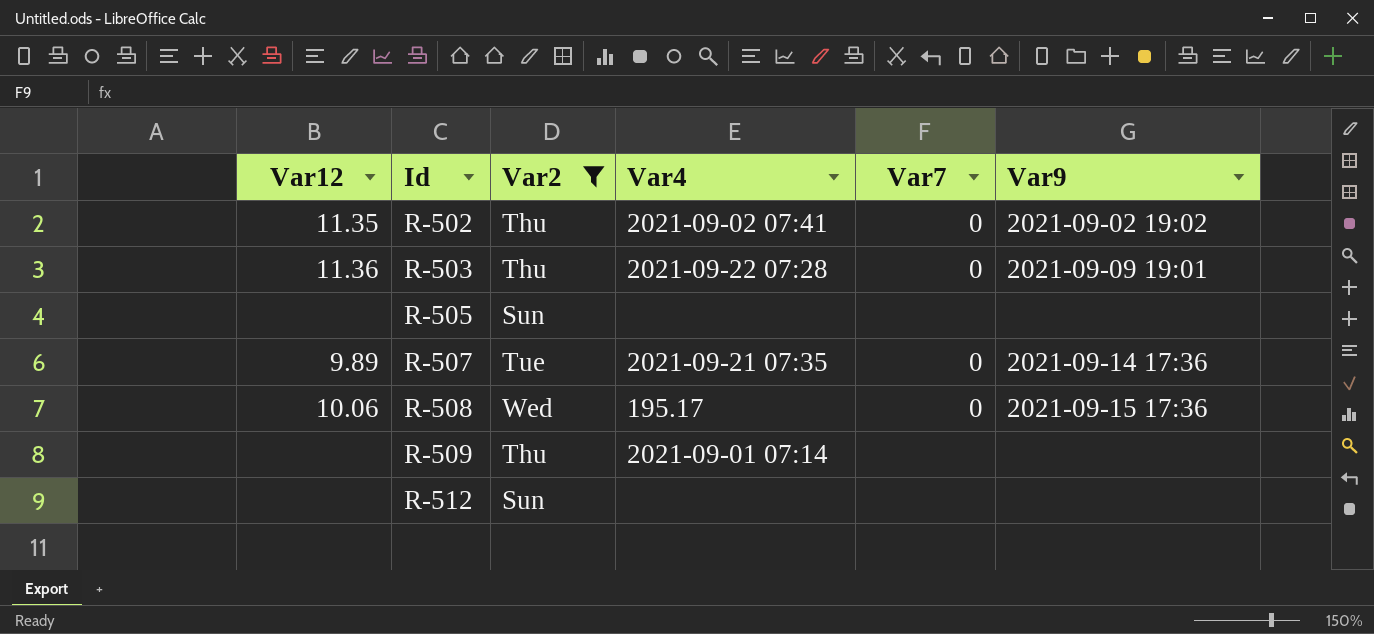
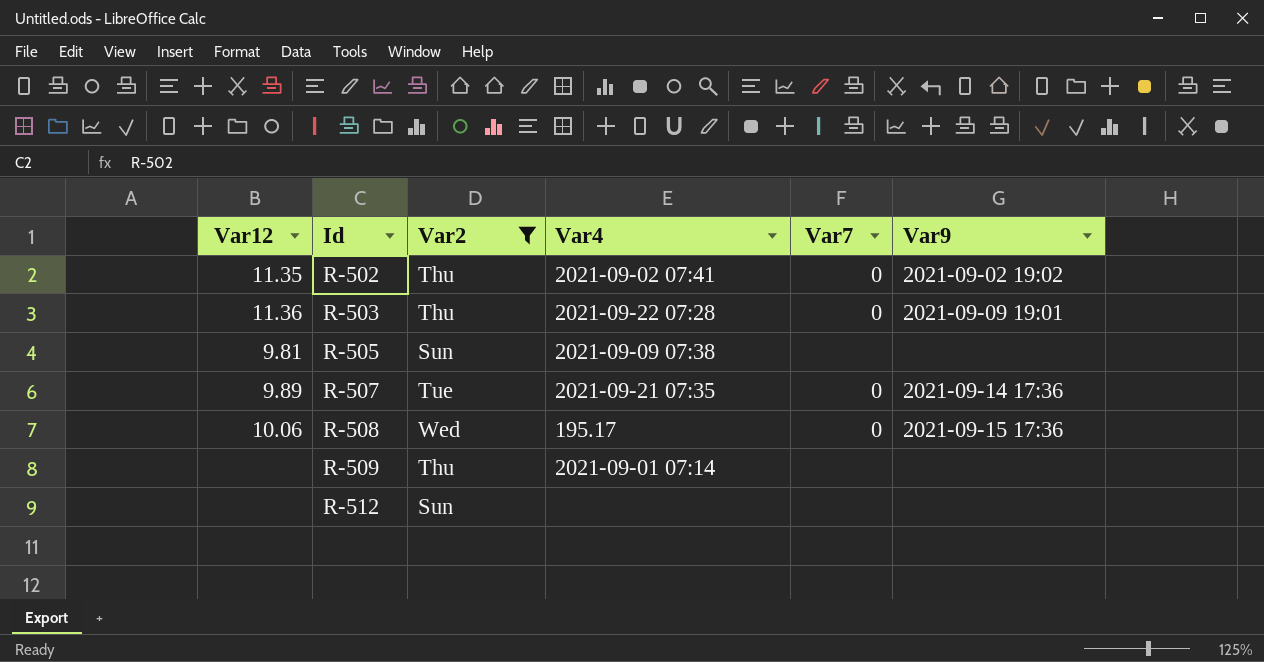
R-505 | Var12: none -> 9.81
R-505 | Var4: none -> 2021-09-09 07:38

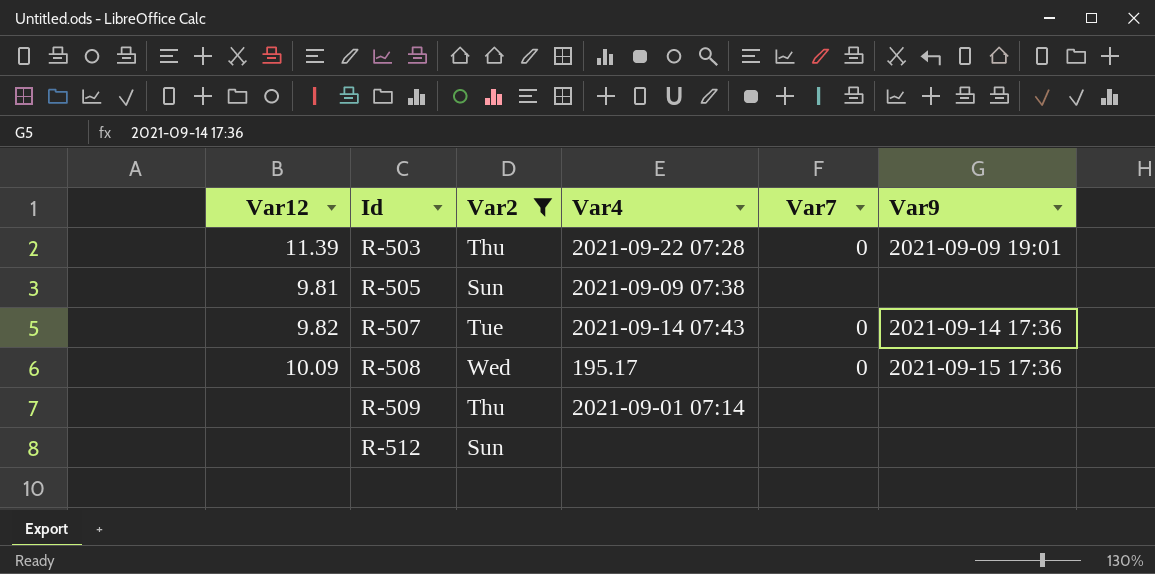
row R-502: 11.35 | Thu | 2021-09-02 07:41 | 0 | 2021-09-02 19:02 -> none
R-503 | Var12: 11.36 -> 11.39
R-507 | Var12: 9.89 -> 9.82
R-507 | Var4: 2021-09-21 07:35 -> 2021-09-14 07:43
R-508 | Var12: 10.06 -> 10.09

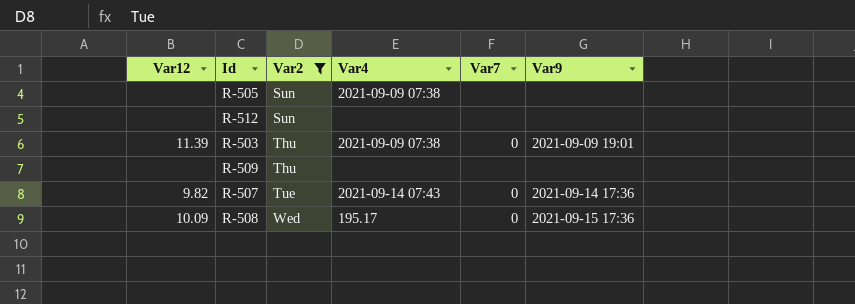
row order: Id ascending -> Var2 ascending
R-505 | Var12: 9.81 -> none
R-503 | Var4: 2021-09-22 07:28 -> 2021-09-09 07:38
R-509 | Var4: 2021-09-01 07:14 -> none

